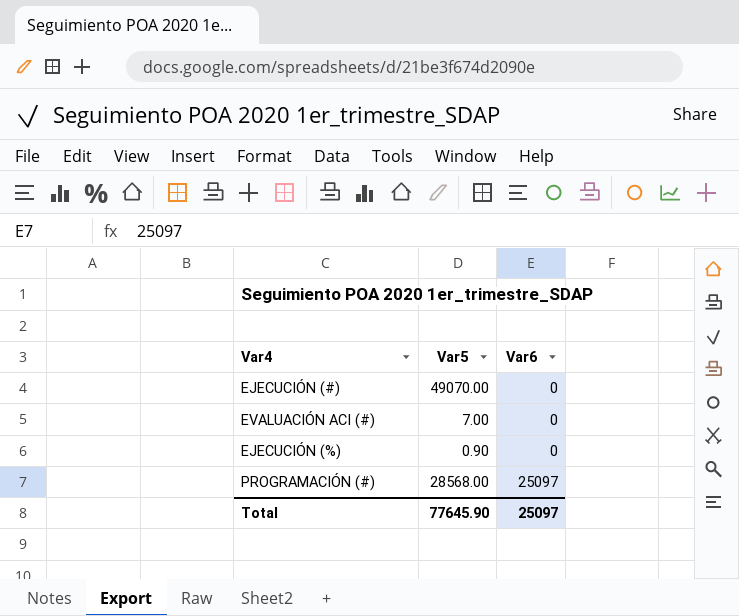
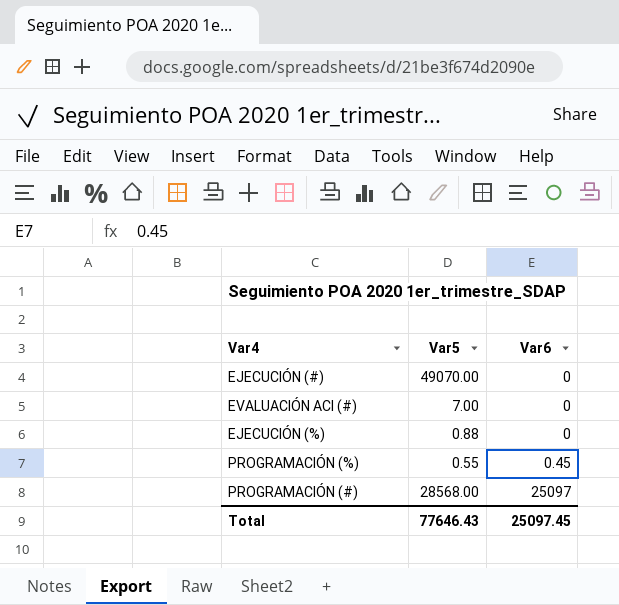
EJECUCIÓN (%) | Var5: 0.90 -> 0.88
row PROGRAMACIÓN (%): none -> 0.55 | 0.45
Total | Var5: 77645.90 -> 77646.43
Total | Var6: 25097 -> 25097.45

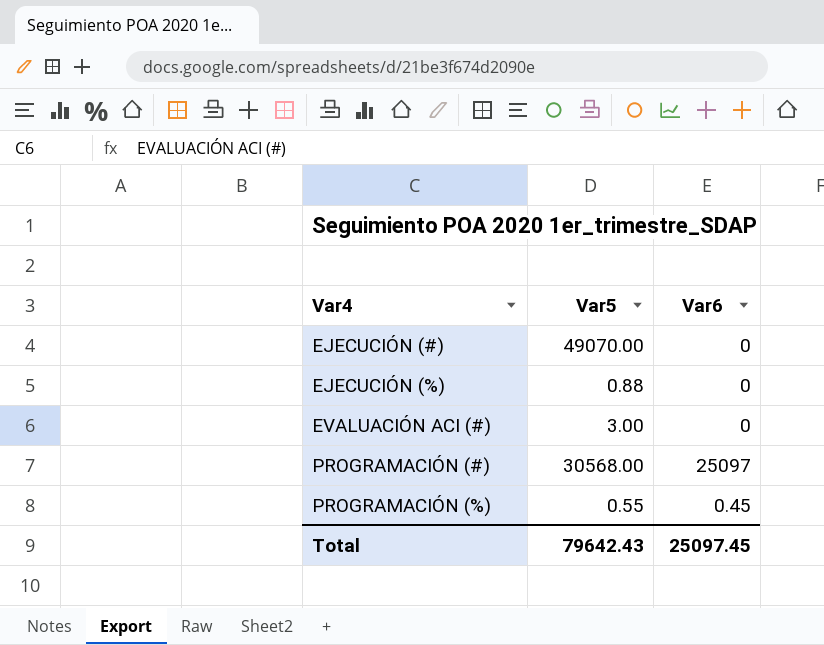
row order: Var6 ascending -> Var4 ascending
EVALUACIÓN ACI (#) | Var5: 7.00 -> 3.00
PROGRAMACIÓN (#) | Var5: 28568.00 -> 30568.00
Total | Var5: 77646.43 -> 79642.43

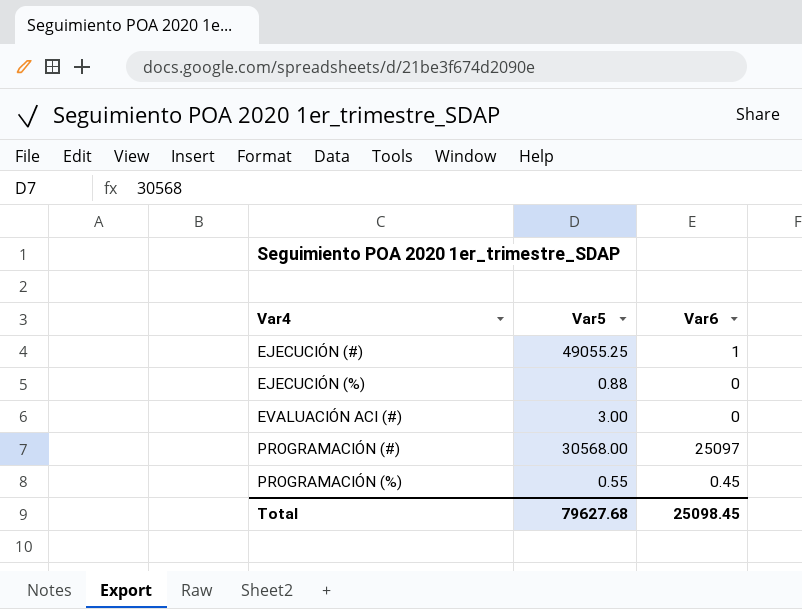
EJECUCIÓN (#) | Var5: 49070.00 -> 49055.25
EJECUCIÓN (#) | Var6: 0 -> 1
Total | Var5: 79642.43 -> 79627.68
Total | Var6: 25097.45 -> 25098.45

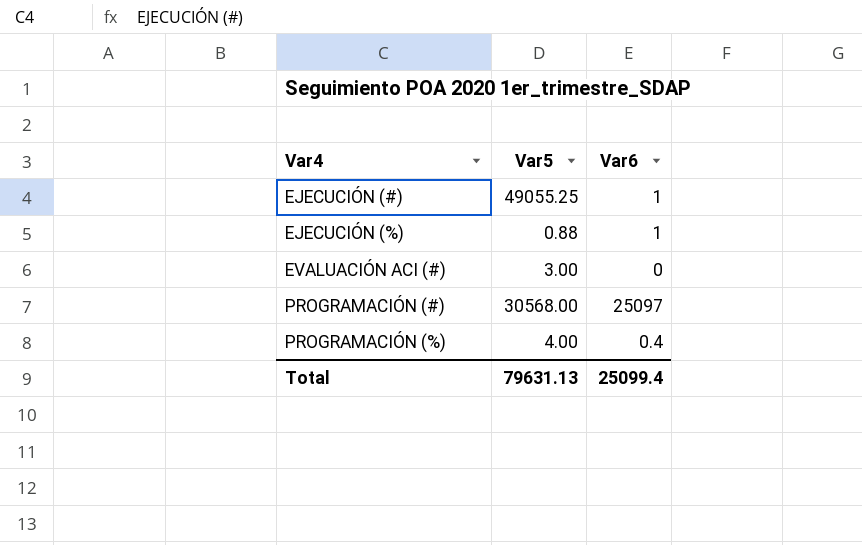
EJECUCIÓN (%) | Var6: 0 -> 1
PROGRAMACIÓN (%) | Var5: 0.55 -> 4.00
PROGRAMACIÓN (%) | Var6: 0.45 -> 0.4
Total | Var5: 79627.68 -> 79631.13
Total | Var6: 25098.45 -> 25099.4

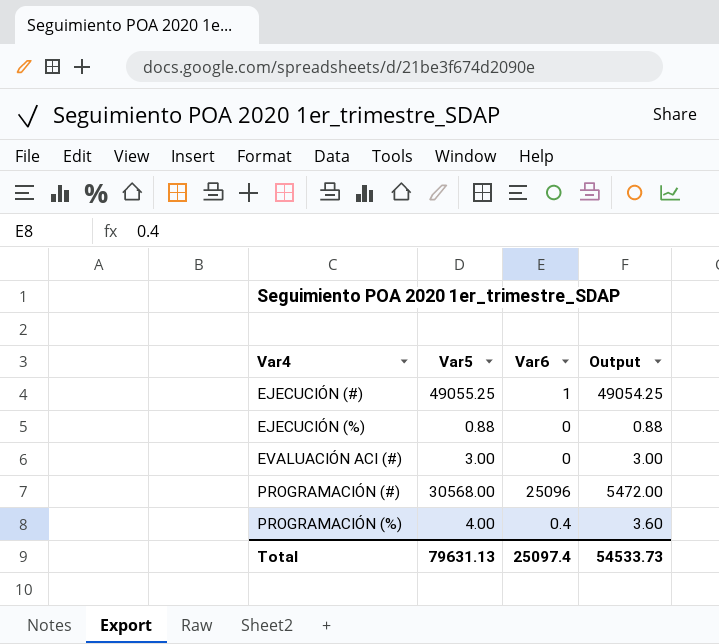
column Output | formula: none -> [Var5] - [Var6]
EJECUCIÓN (%) | Var6: 1 -> 0
PROGRAMACIÓN (#) | Var6: 25097 -> 25096
Total | Var6: 25099.4 -> 25097.4

